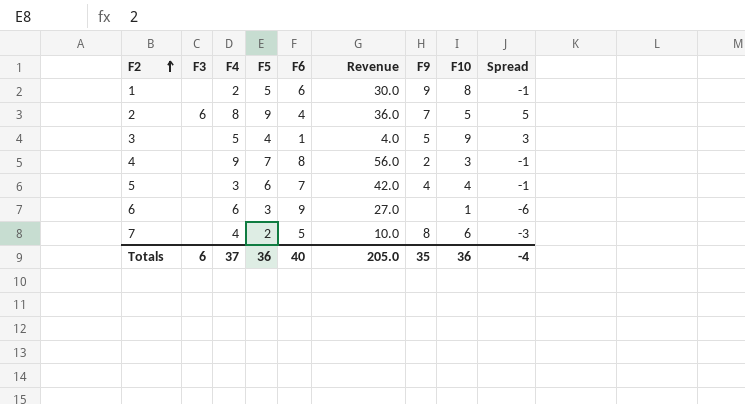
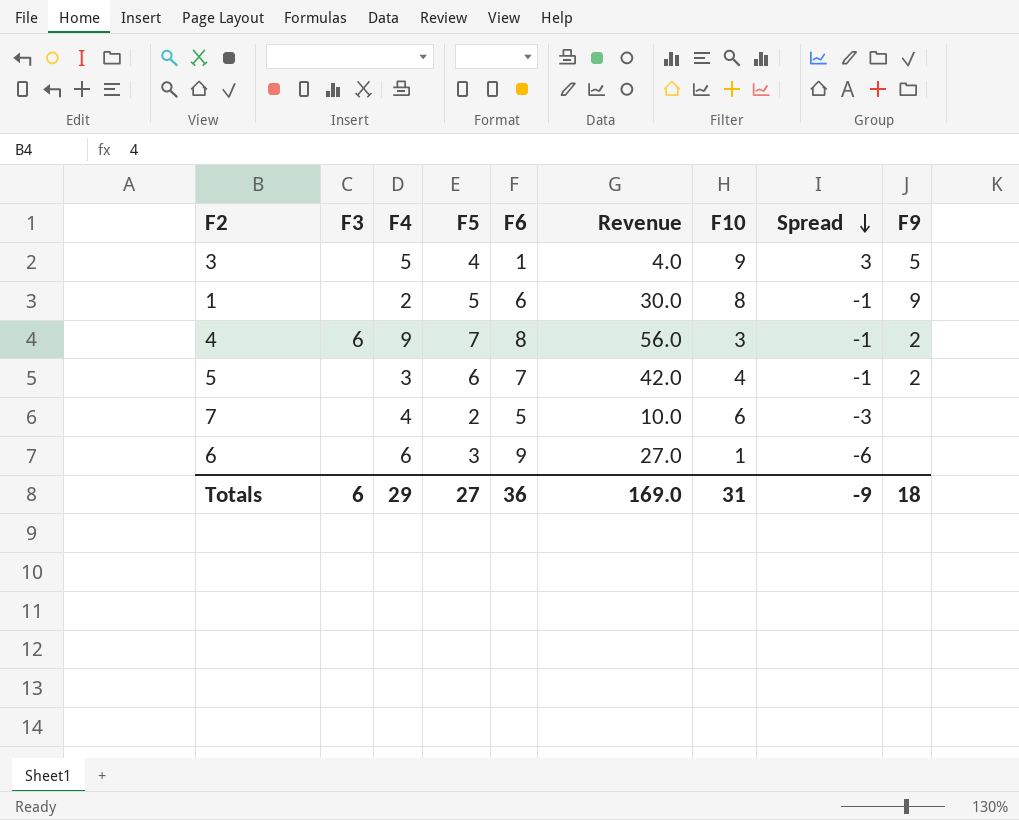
row order: F2 ascending -> Spread descending
column F9 | position: 7 -> 9
row 2: 6 | 8 | 9 | 4 | 36.0 | 7 | 5 | 5 -> none
4 | F3: none -> 6
5 | F9: 4 -> 2
7 | F9: 8 -> none
Totals | F4: 37 -> 29
Totals | F5: 36 -> 27
Totals | F6: 40 -> 36
Totals | Revenue: 205.0 -> 169.0
Totals | F10: 36 -> 31
Totals | Spread: -4 -> -9
Totals | F9: 35 -> 18

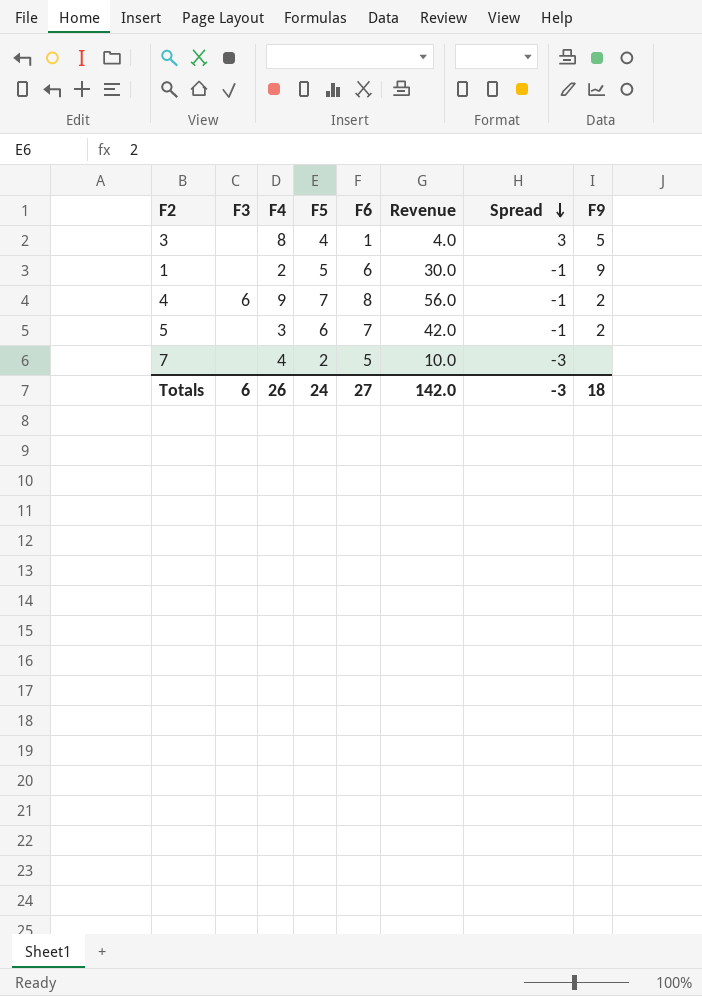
column F10 | position: 7 -> none
row 6: none | 6 | 3 | 9 | 27.0 | 1 | -6 | none -> none
3 | F4: 5 -> 8
Totals | F4: 29 -> 26
Totals | F5: 27 -> 24
Totals | F6: 36 -> 27
Totals | Revenue: 169.0 -> 142.0
Totals | Spread: -9 -> -3

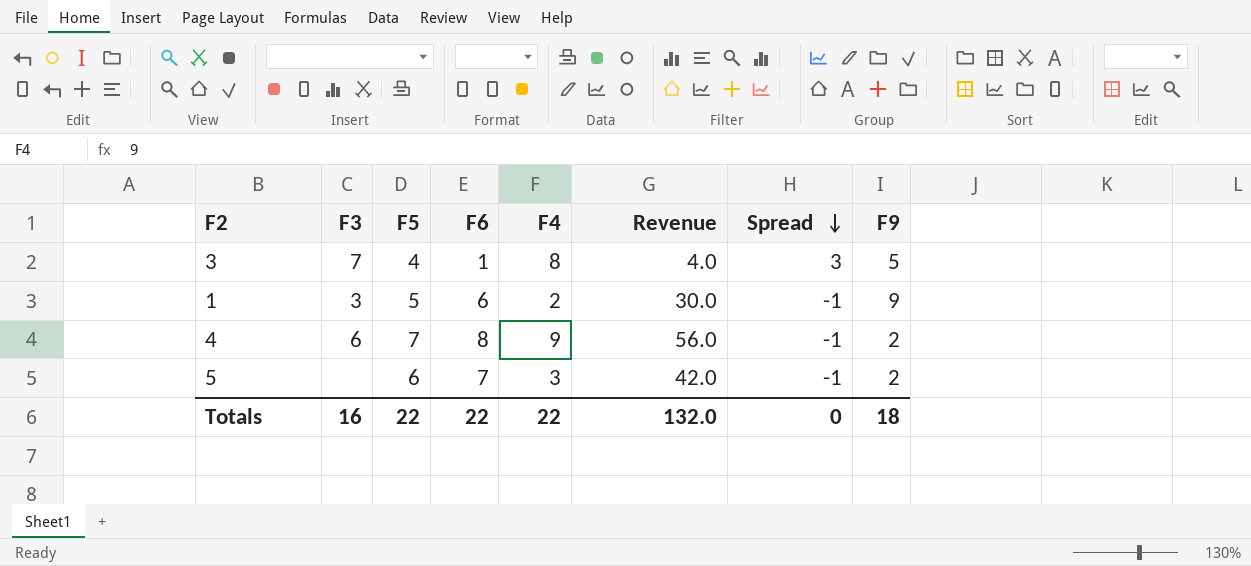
column F4 | position: 3 -> 5
row 7: none | 4 | 2 | 5 | 10.0 | -3 | none -> none
3 | F3: none -> 7
1 | F3: none -> 3
Totals | F3: 6 -> 16
Totals | F5: 24 -> 22
Totals | F6: 27 -> 22
Totals | F4: 26 -> 22
Totals | Revenue: 142.0 -> 132.0
Totals | Spread: -3 -> 0

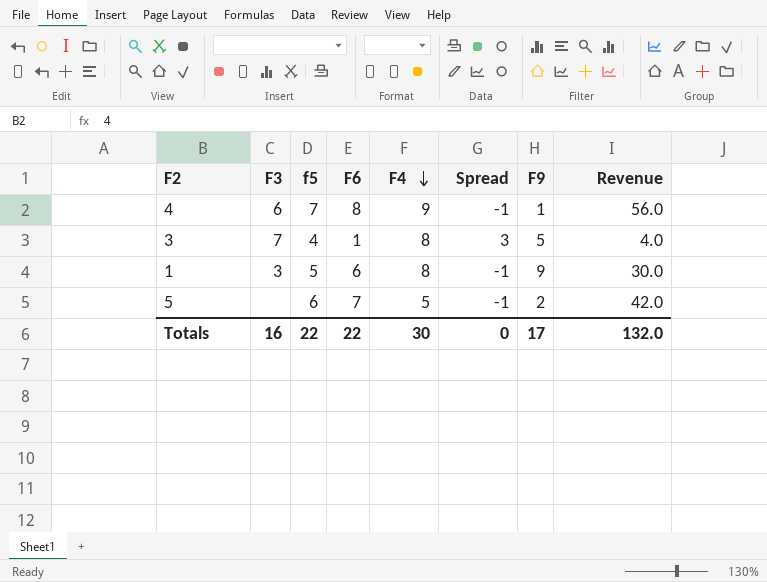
row order: Spread descending -> F4 descending
column name: F5 -> f5
column Revenue | position: 6 -> 8
4 | F9: 2 -> 1
1 | F4: 2 -> 8
5 | F4: 3 -> 5
Totals | F4: 22 -> 30
Totals | F9: 18 -> 17

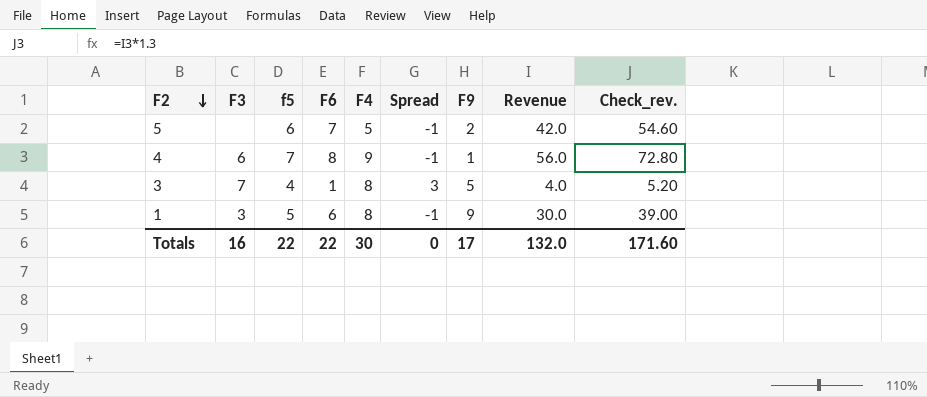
row order: F4 descending -> F2 descending
column Check_rev. | formula: none -> [Revenue] * 1.3

